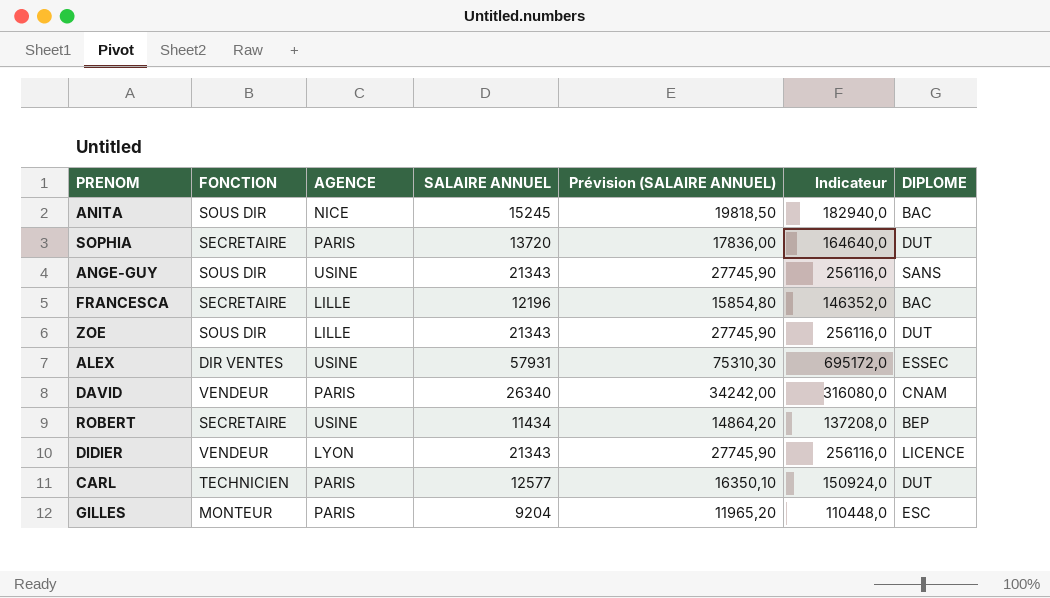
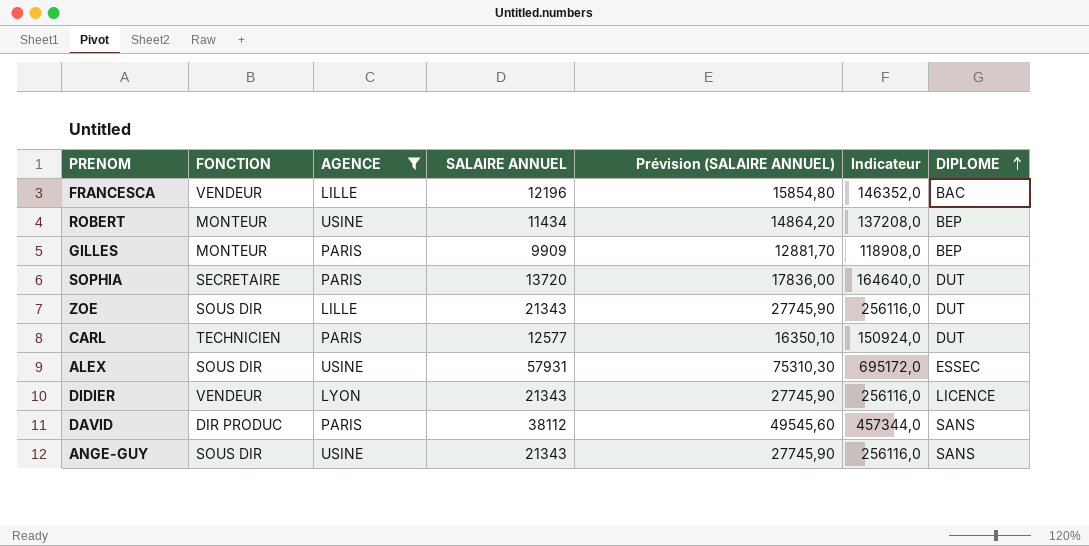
filter: none -> AGENCE != NICE
row order: none -> DIPLOME ascending
FRANCESCA | FONCTION: SECRETAIRE -> VENDEUR
ROBERT | FONCTION: SECRETAIRE -> MONTEUR
GILLES | SALAIRE ANNUEL: 9204 -> 9909
GILLES | Prévision (SALAIRE ANNUEL): 11965,20 -> 12881,70
GILLES | Indicateur: 110448,0 -> 118908,0
GILLES | DIPLOME: ESC -> BEP
ALEX | FONCTION: DIR VENTES -> SOUS DIR
DAVID | FONCTION: VENDEUR -> DIR PRODUC
DAVID | SALAIRE ANNUEL: 26340 -> 38112
DAVID | Prévision (SALAIRE ANNUEL): 34242,00 -> 49545,60
DAVID | Indicateur: 316080,0 -> 457344,0
DAVID | DIPLOME: CNAM -> SANS

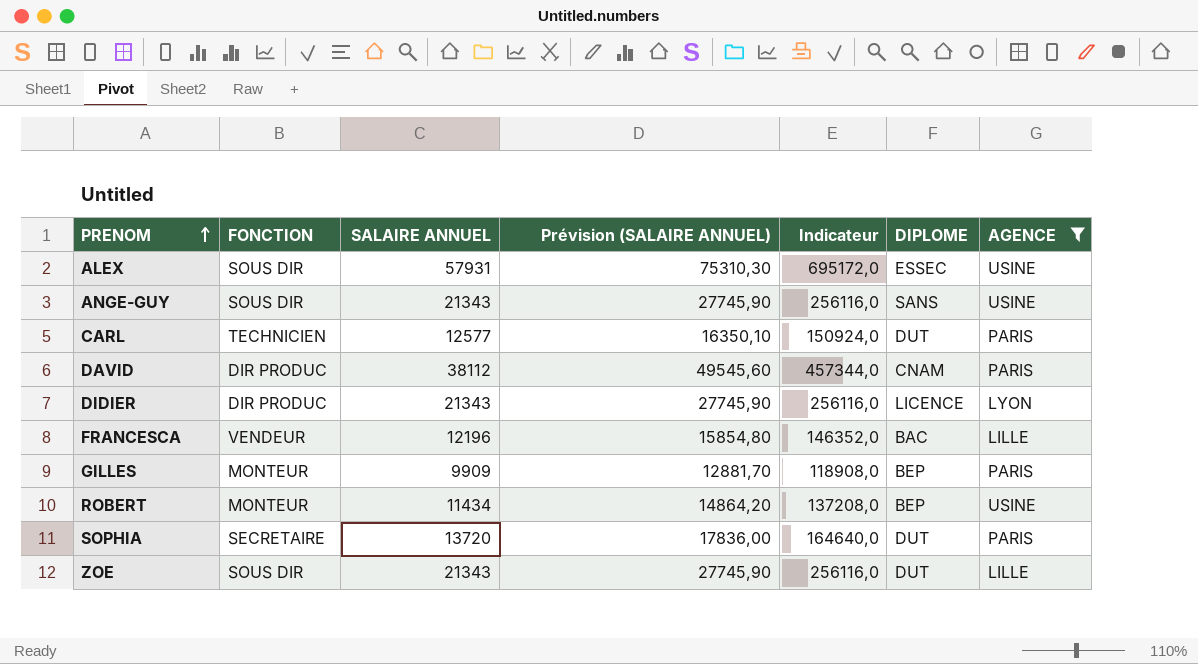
row order: DIPLOME ascending -> PRENOM ascending
column AGENCE | position: 3 -> 7
DAVID | DIPLOME: SANS -> CNAM
DIDIER | FONCTION: VENDEUR -> DIR PRODUC

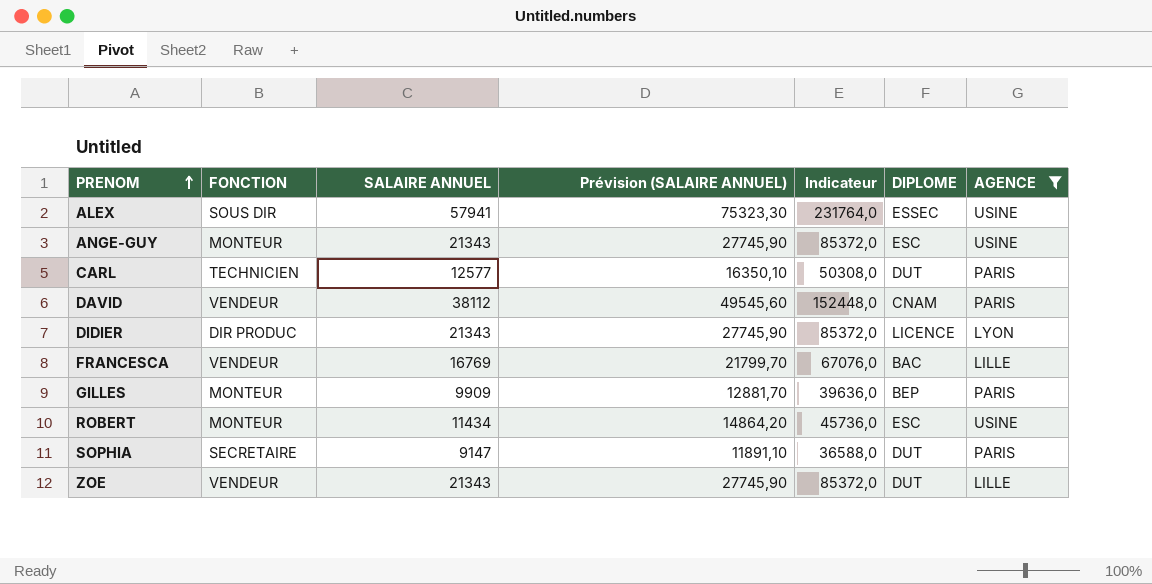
column Indicateur | formula: [SALAIRE ANNUEL] * 12 -> [SALAIRE ANNUEL] * 4
ALEX | SALAIRE ANNUEL: 57931 -> 57941
ALEX | Prévision (SALAIRE ANNUEL): 75310,30 -> 75323,30
ANGE-GUY | FONCTION: SOUS DIR -> MONTEUR
ANGE-GUY | DIPLOME: SANS -> ESC
DAVID | FONCTION: DIR PRODUC -> VENDEUR
FRANCESCA | SALAIRE ANNUEL: 12196 -> 16769
FRANCESCA | Prévision (SALAIRE ANNUEL): 15854,80 -> 21799,70
ROBERT | DIPLOME: BEP -> ESC
SOPHIA | SALAIRE ANNUEL: 13720 -> 9147
SOPHIA | Prévision (SALAIRE ANNUEL): 17836,00 -> 11891,10
ZOE | FONCTION: SOUS DIR -> VENDEUR

